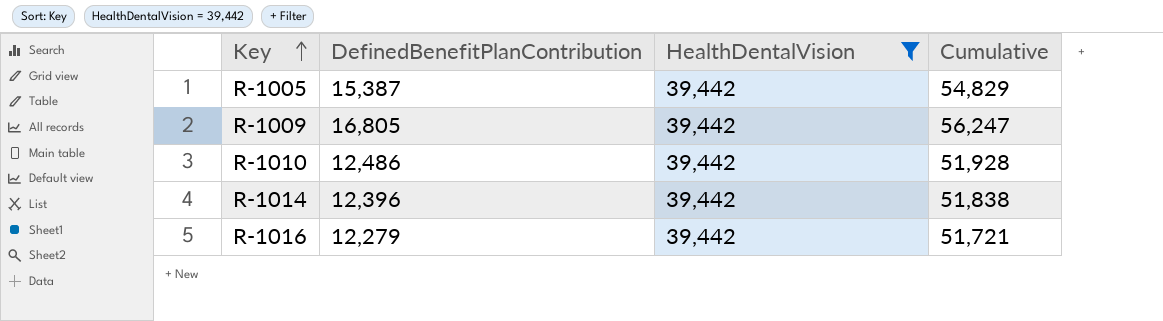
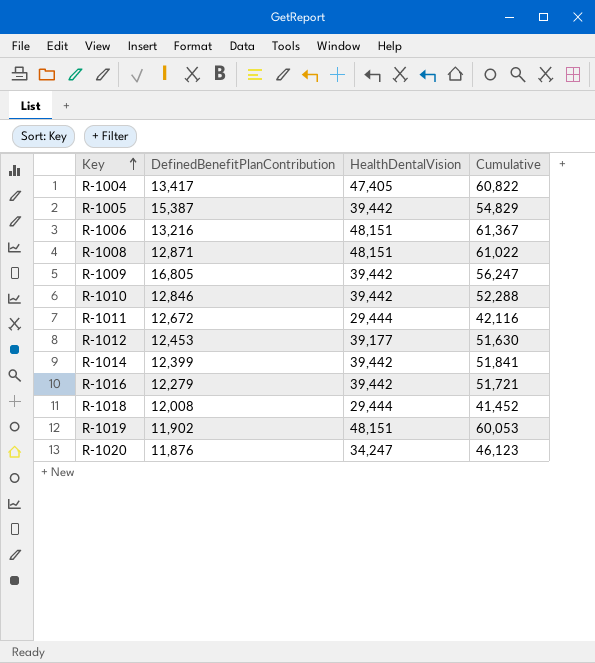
filter: HealthDentalVision = 39,442 -> none
R-1010 | DefinedBenefitPlanContribution: 12,486 -> 12,846
R-1010 | Cumulative: 51,928 -> 52,288
R-1014 | DefinedBenefitPlanContribution: 12,396 -> 12,399
R-1014 | Cumulative: 51,838 -> 51,841

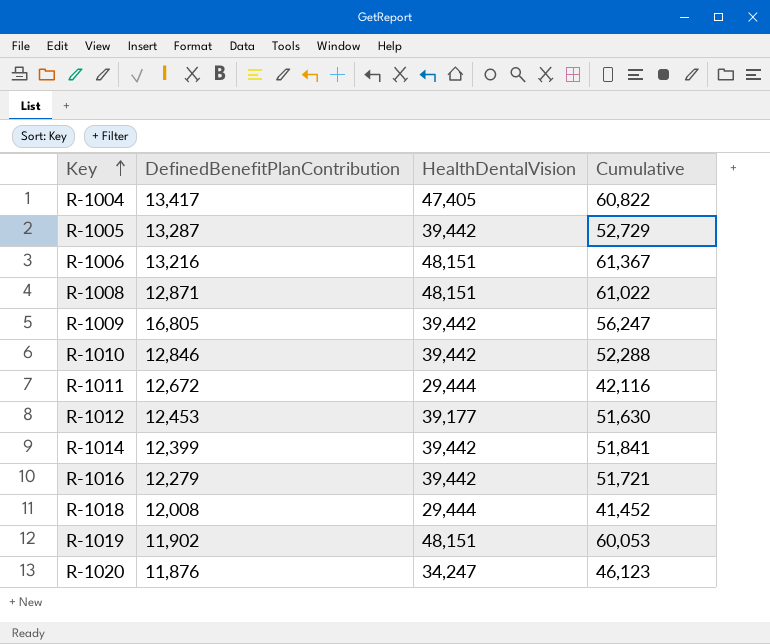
R-1005 | DefinedBenefitPlanContribution: 15,387 -> 13,287
R-1005 | Cumulative: 54,829 -> 52,729

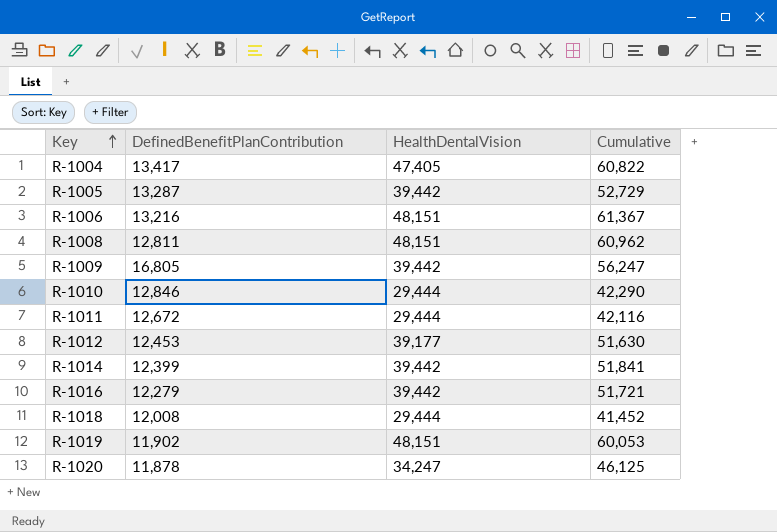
R-1008 | DefinedBenefitPlanContribution: 12,871 -> 12,811
R-1008 | Cumulative: 61,022 -> 60,962
R-1010 | HealthDentalVision: 39,442 -> 29,444
R-1010 | Cumulative: 52,288 -> 42,290
R-1020 | DefinedBenefitPlanContribution: 11,876 -> 11,878
R-1020 | Cumulative: 46,123 -> 46,125

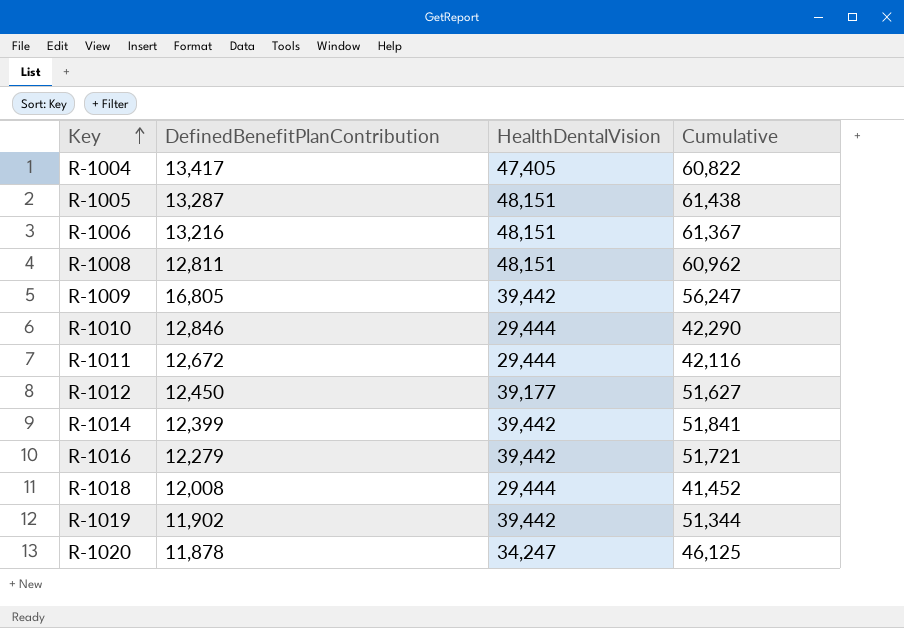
R-1005 | HealthDentalVision: 39,442 -> 48,151
R-1005 | Cumulative: 52,729 -> 61,438
R-1012 | DefinedBenefitPlanContribution: 12,453 -> 12,450
R-1012 | Cumulative: 51,630 -> 51,627
R-1019 | HealthDentalVision: 48,151 -> 39,442
R-1019 | Cumulative: 60,053 -> 51,344

